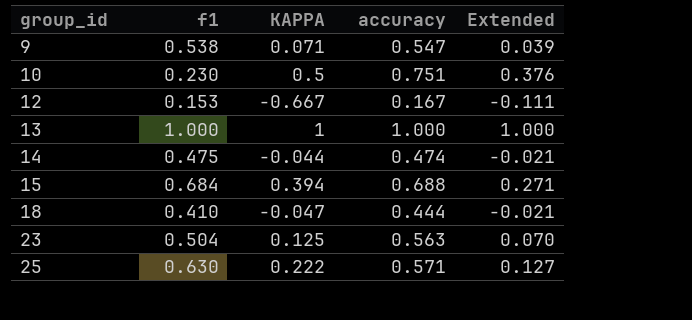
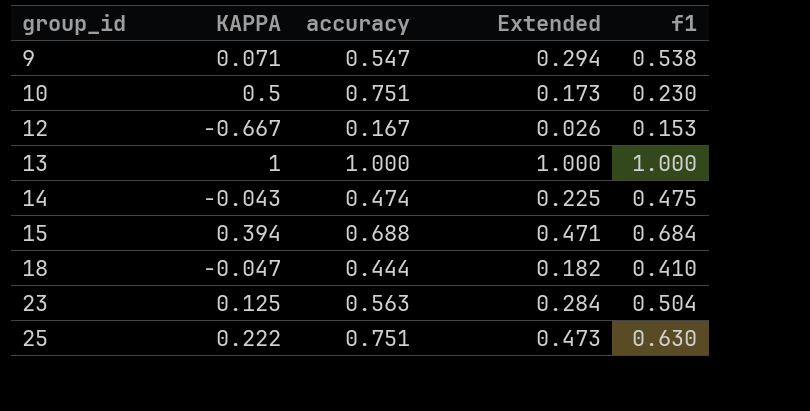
column Extended | formula: [KAPPA] * [accuracy] -> [accuracy] * [f1]
column f1 | position: 2 -> 5
14 | KAPPA: -0.044 -> -0.043
25 | accuracy: 0.571 -> 0.751

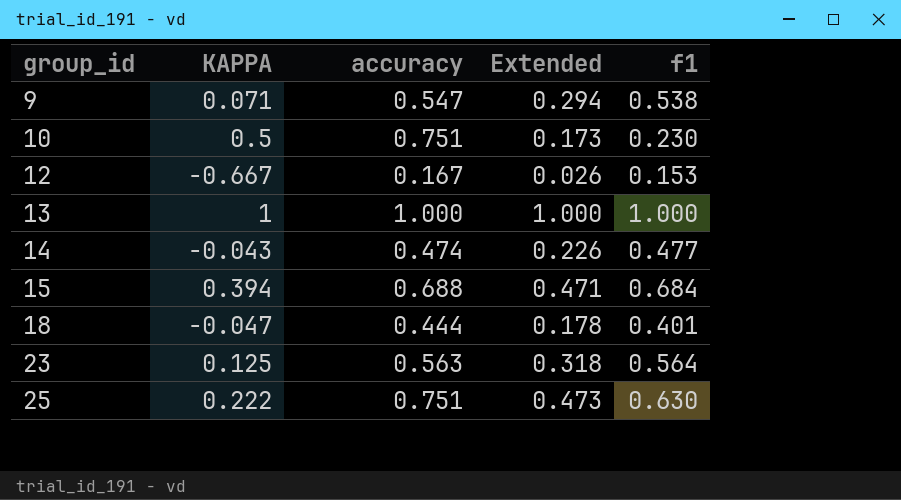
14 | Extended: 0.225 -> 0.226
14 | f1: 0.475 -> 0.477
18 | Extended: 0.182 -> 0.178
18 | f1: 0.410 -> 0.401
23 | Extended: 0.284 -> 0.318
23 | f1: 0.504 -> 0.564

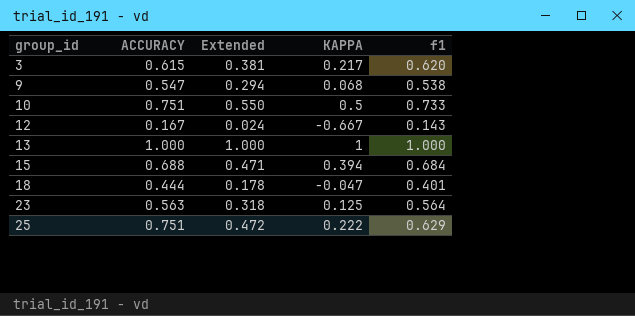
column name: accuracy -> ACCURACY
column KAPPA | position: 2 -> 4
row 14: -0.043 | 0.474 | 0.226 | 0.477 -> none
row 3: none -> 0.615 | 0.381 | 0.217 | 0.620
9 | KAPPA: 0.071 -> 0.068
10 | Extended: 0.173 -> 0.550
10 | f1: 0.230 -> 0.733
12 | Extended: 0.026 -> 0.024
12 | f1: 0.153 -> 0.143
25 | Extended: 0.473 -> 0.472
25 | f1: 0.630 -> 0.629

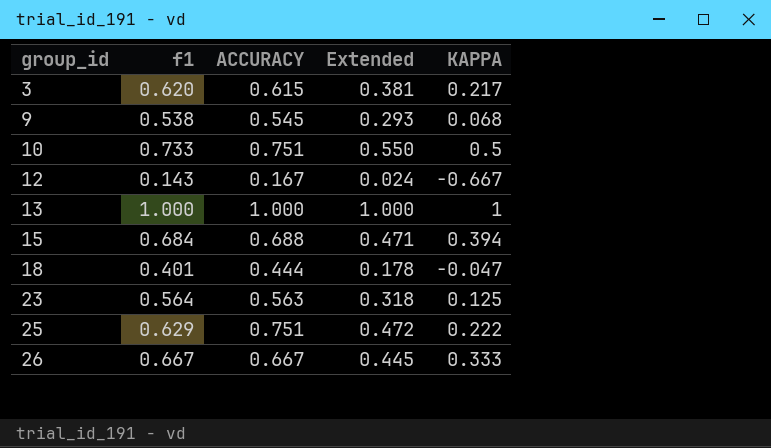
column f1 | position: 5 -> 2
9 | ACCURACY: 0.547 -> 0.545
9 | Extended: 0.294 -> 0.293
row 26: none -> 0.667 | 0.667 | 0.445 | 0.333

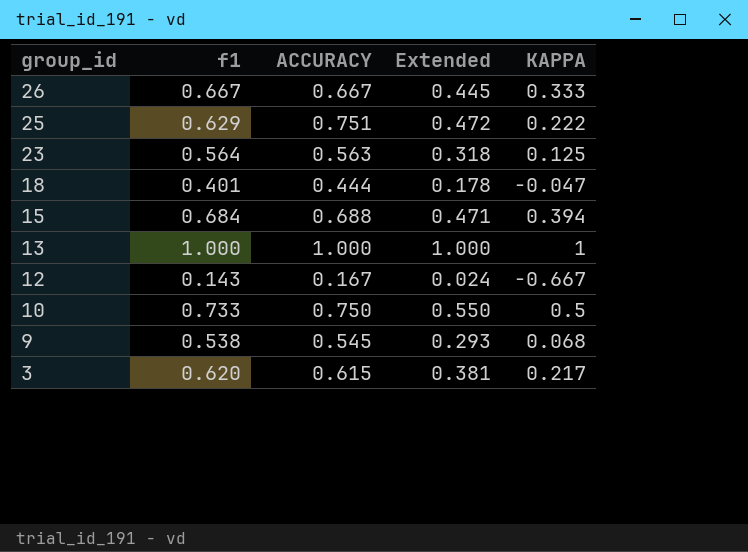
row order: group_id ascending -> group_id descending
10 | ACCURACY: 0.751 -> 0.750

